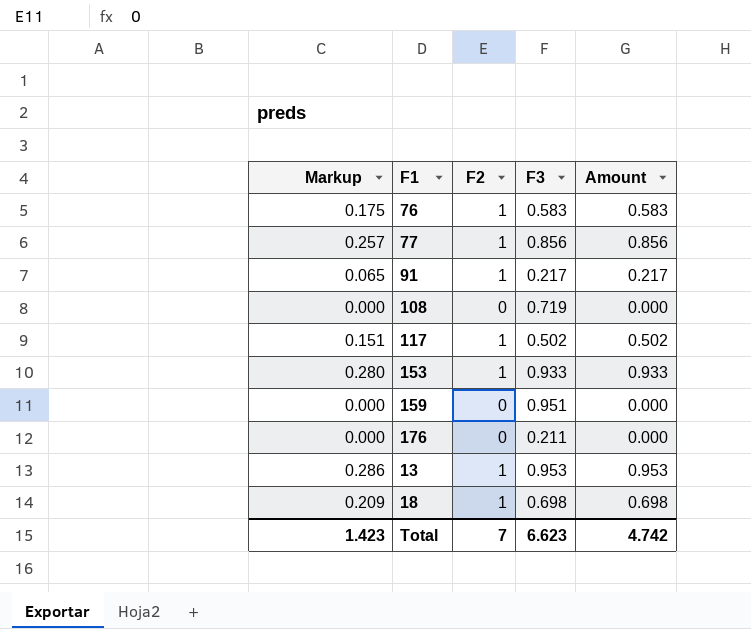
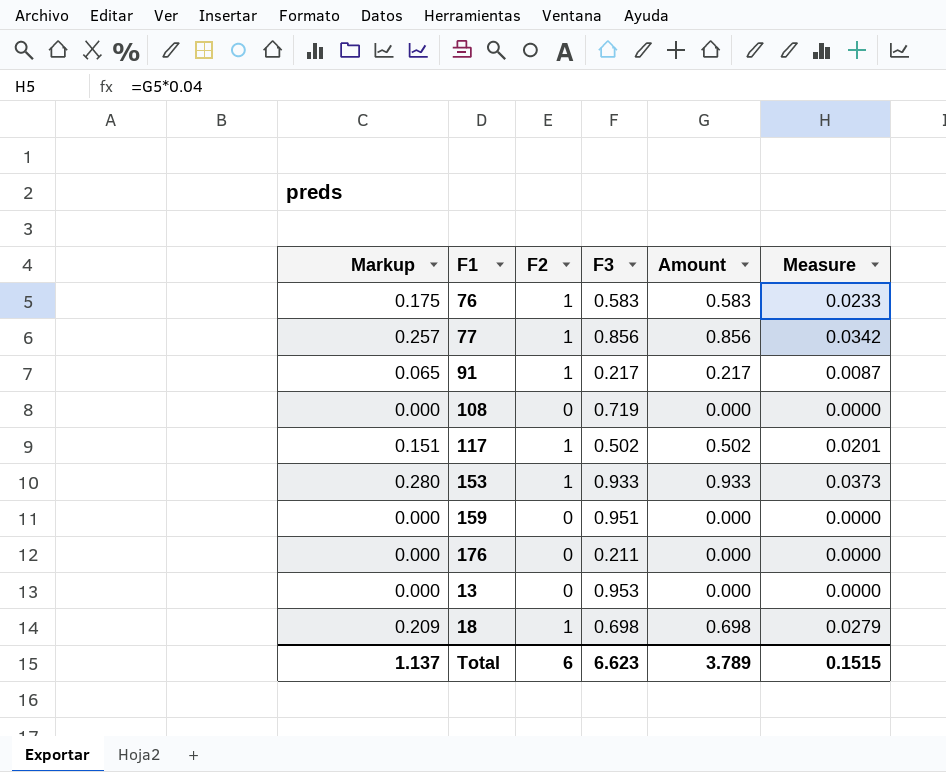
column Measure | formula: none -> [Amount] * 0.04
13 | Markup: 0.286 -> 0.000
13 | F2: 1 -> 0
13 | Amount: 0.953 -> 0.000
Total | Markup: 1.423 -> 1.137
Total | F2: 7 -> 6
Total | Amount: 4.742 -> 3.789

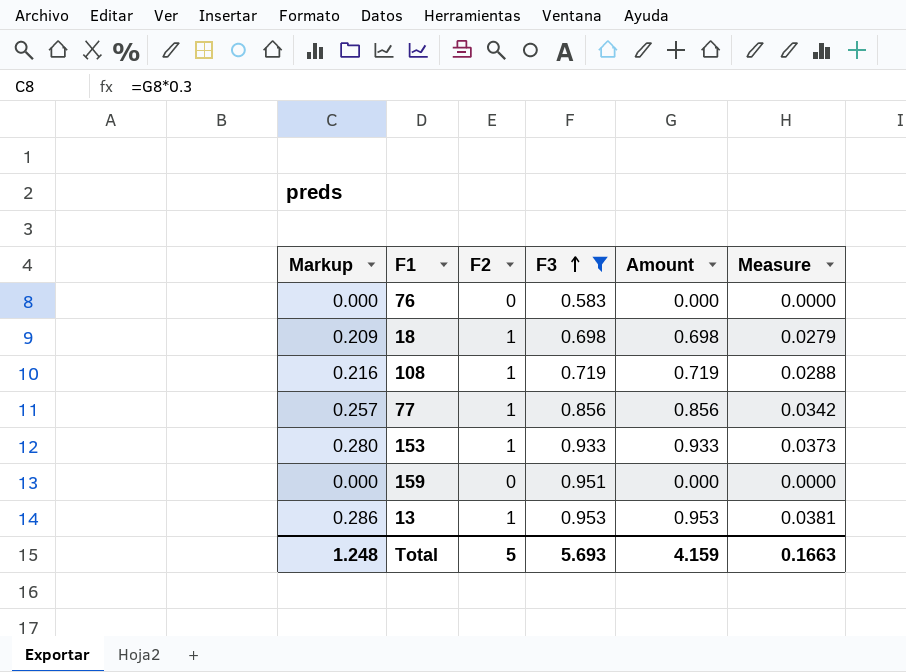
filter: none -> F3 >= 0.583
row order: none -> F3 ascending
76 | Markup: 0.175 -> 0.000
76 | F2: 1 -> 0
76 | Amount: 0.583 -> 0.000
76 | Measure: 0.0233 -> 0.0000
108 | Markup: 0.000 -> 0.216
108 | F2: 0 -> 1
108 | Amount: 0.000 -> 0.719
108 | Measure: 0.0000 -> 0.0288
13 | Markup: 0.000 -> 0.286
13 | F2: 0 -> 1
13 | Amount: 0.000 -> 0.953
13 | Measure: 0.0000 -> 0.0381
Total | Markup: 1.137 -> 1.248
Total | F2: 6 -> 5
Total | F3: 6.623 -> 5.693
Total | Amount: 3.789 -> 4.159
Total | Measure: 0.1515 -> 0.1663

